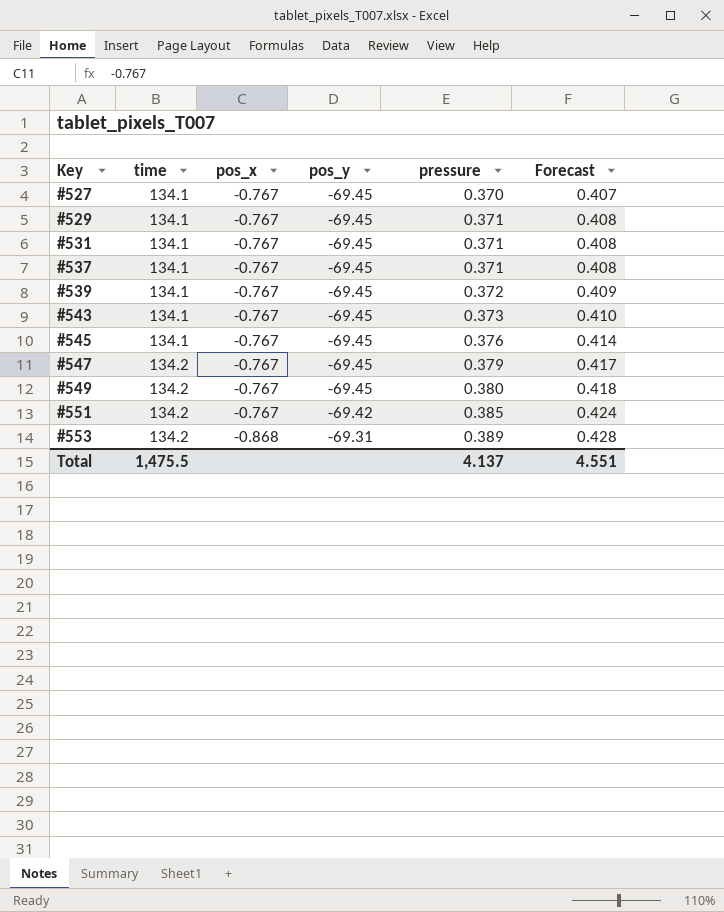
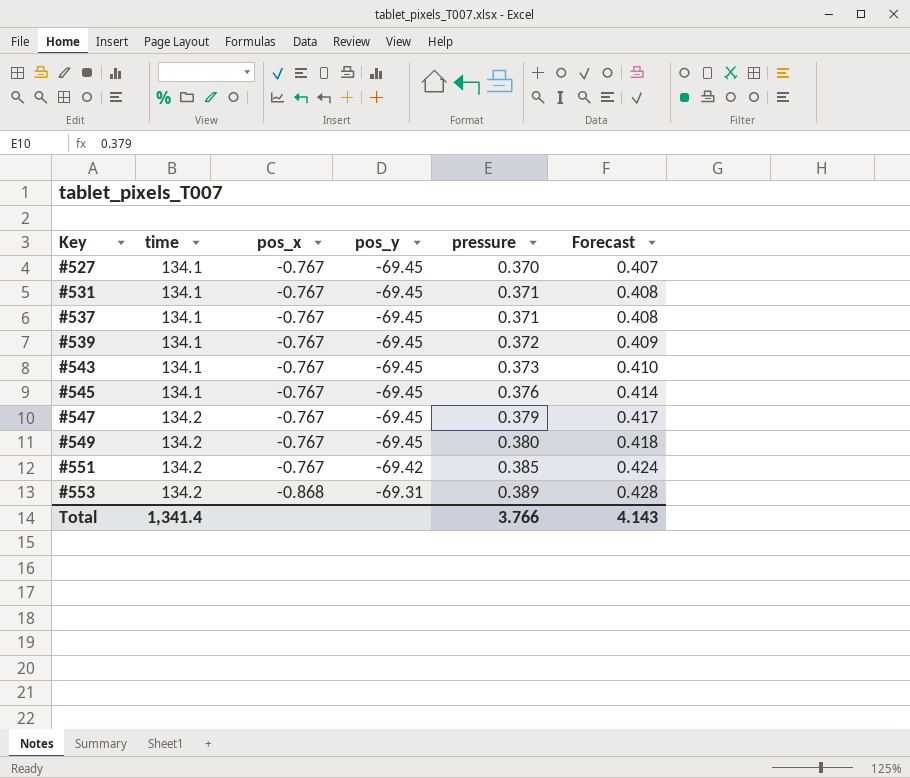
row #529: 134.1 | -0.767 | -69.45 | 0.371 | 0.408 -> none
Total | time: 1,475.5 -> 1,341.4
Total | pressure: 4.137 -> 3.766
Total | Forecast: 4.551 -> 4.143

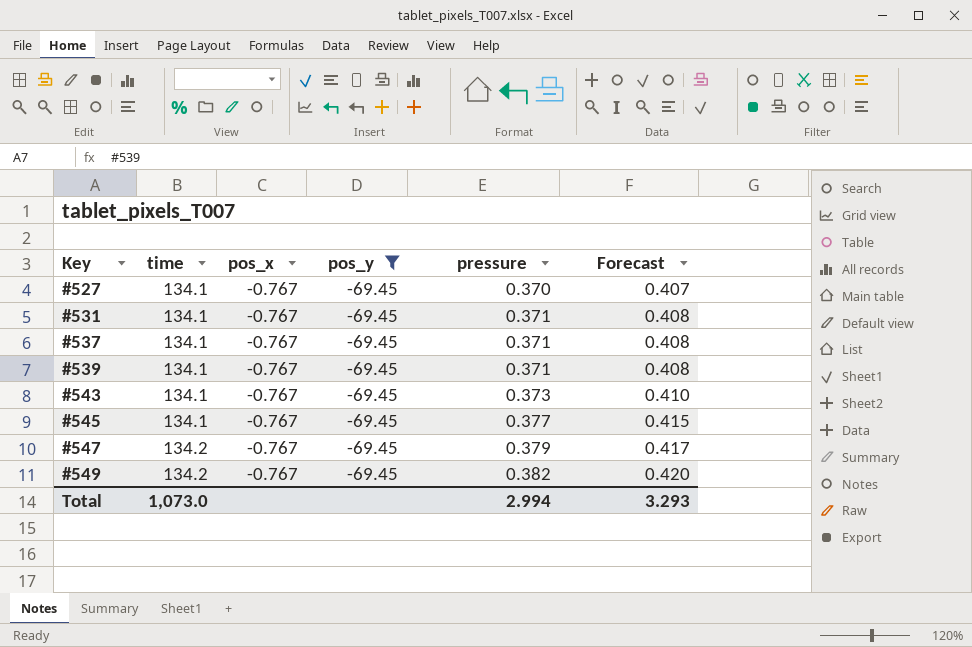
filter: none -> pos_y = -69.45
#539 | pressure: 0.372 -> 0.371
#539 | Forecast: 0.409 -> 0.408
#545 | pressure: 0.376 -> 0.377
#545 | Forecast: 0.414 -> 0.415
#549 | pressure: 0.380 -> 0.382
#549 | Forecast: 0.418 -> 0.420
Total | time: 1,341.4 -> 1,073.0
Total | pressure: 3.766 -> 2.994
Total | Forecast: 4.143 -> 3.293

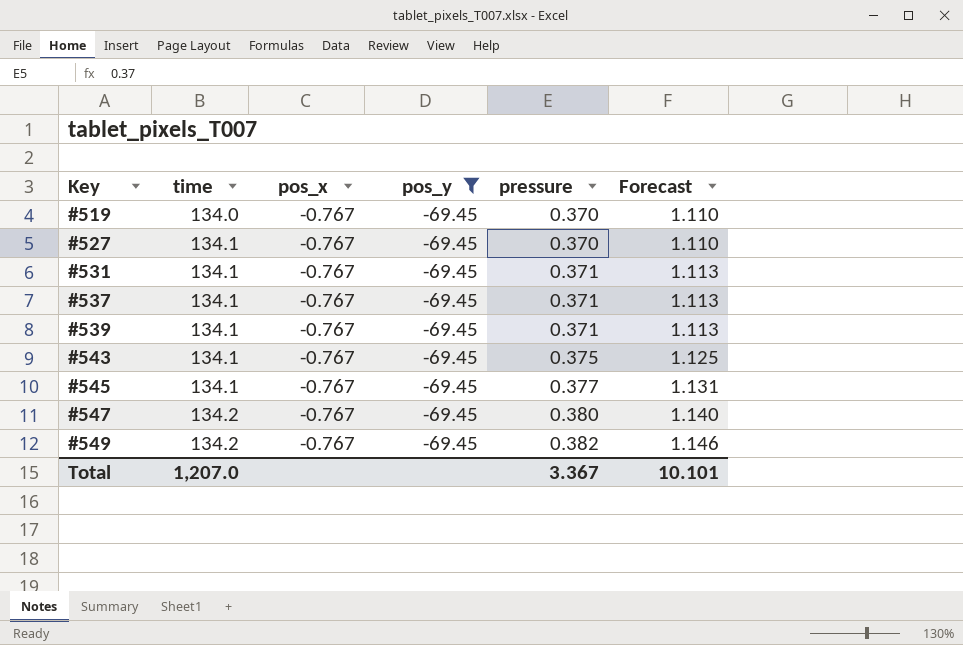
column Forecast | formula: [pressure] * 1.1 -> [pressure] * 3
row #519: none -> 134.0 | -0.767 | -69.45 | 0.370 | 1.110
#543 | pressure: 0.373 -> 0.375
#547 | pressure: 0.379 -> 0.380
Total | time: 1,073.0 -> 1,207.0
Total | pressure: 2.994 -> 3.367
Total | Forecast: 3.293 -> 10.101

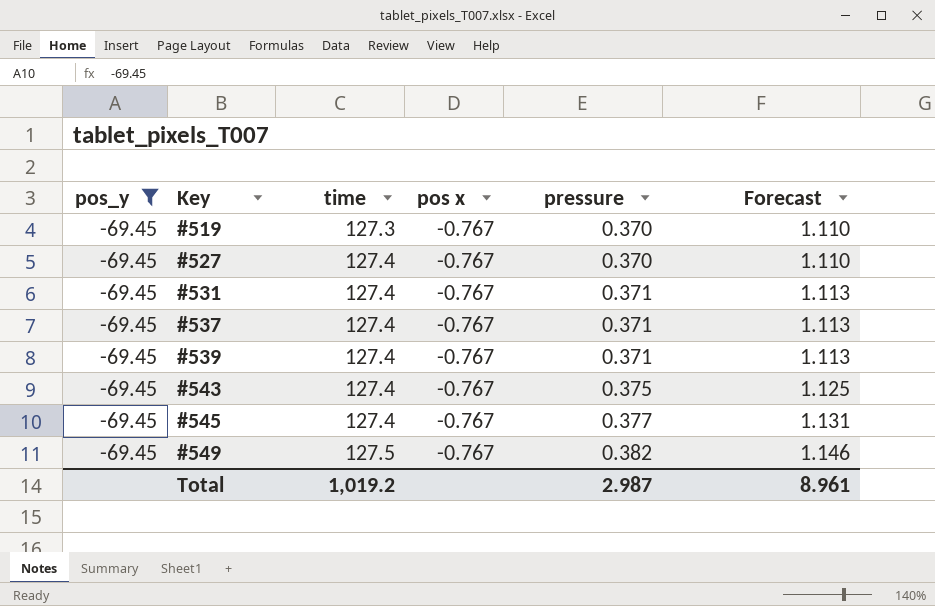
column pos_y | position: 4 -> 1
column name: pos_x -> pos x
row #547: 134.2 | -0.767 | -69.45 | 0.380 | 1.140 -> none
#519 | time: 134.0 -> 127.3
#527 | time: 134.1 -> 127.4
#531 | time: 134.1 -> 127.4
#537 | time: 134.1 -> 127.4
#539 | time: 134.1 -> 127.4
#543 | time: 134.1 -> 127.4
#545 | time: 134.1 -> 127.4
#549 | time: 134.2 -> 127.5
Total | time: 1,207.0 -> 1,019.2
Total | pressure: 3.367 -> 2.987
Total | Forecast: 10.101 -> 8.961

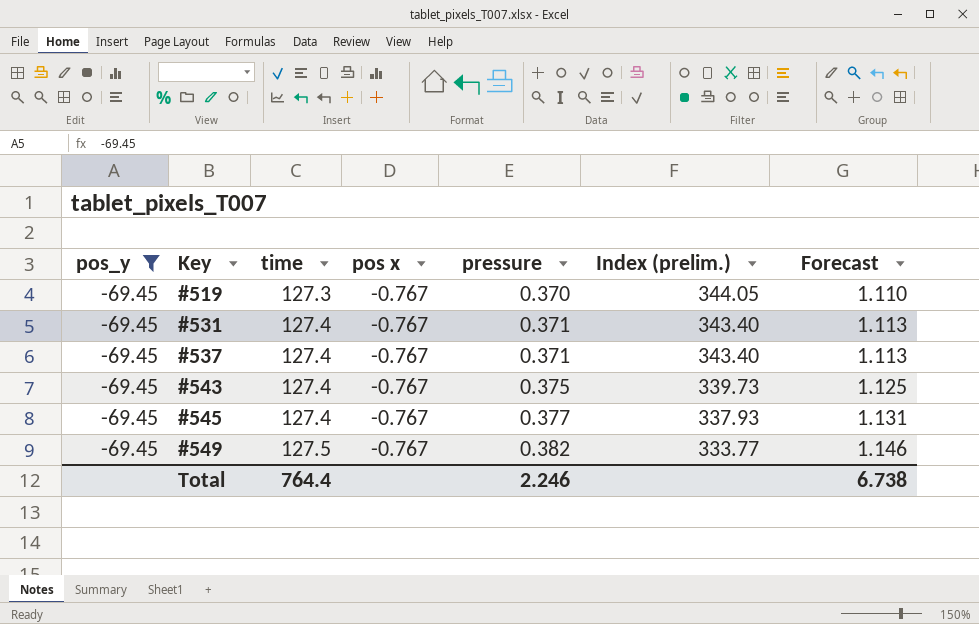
column Index (prelim.) | formula: none -> [time] / [pressure]
row #527: -69.45 | 127.4 | -0.767 | 0.370 | 1.110 -> none
row #539: -69.45 | 127.4 | -0.767 | 0.371 | 1.113 -> none
Total | time: 1,019.2 -> 764.4
Total | pressure: 2.987 -> 2.246
Total | Forecast: 8.961 -> 6.738

